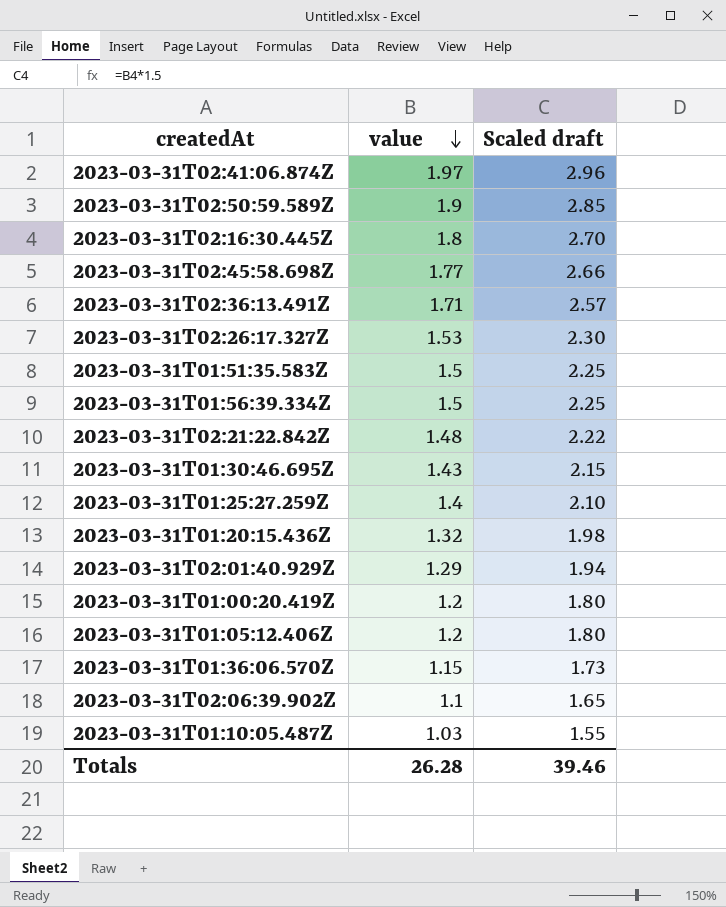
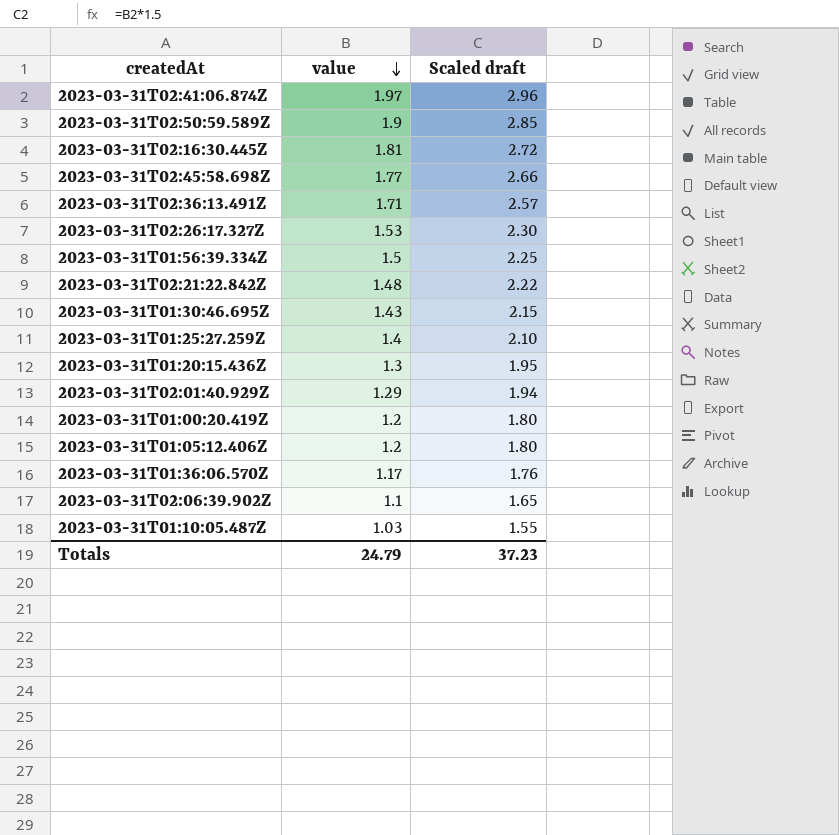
row 2023-03-31T01:51:35.583Z: 1.5 | 2.25 -> none
2023-03-31T02:16:30.445Z | value: 1.8 -> 1.81
2023-03-31T02:16:30.445Z | Scaled draft: 2.70 -> 2.72
2023-03-31T01:20:15.436Z | value: 1.32 -> 1.3
2023-03-31T01:20:15.436Z | Scaled draft: 1.98 -> 1.95
2023-03-31T01:36:06.570Z | value: 1.15 -> 1.17
2023-03-31T01:36:06.570Z | Scaled draft: 1.73 -> 1.76
Totals | value: 26.28 -> 24.79
Totals | Scaled draft: 39.46 -> 37.23

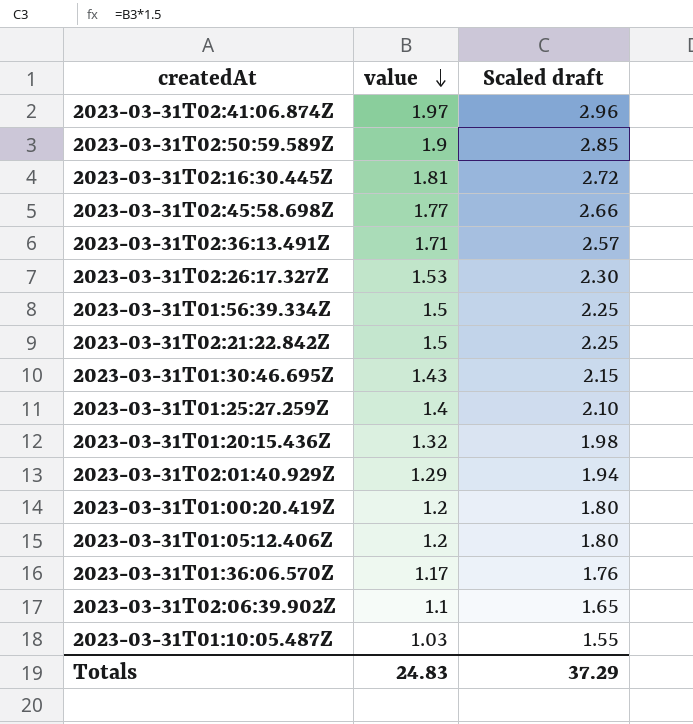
2023-03-31T02:21:22.842Z | value: 1.48 -> 1.5
2023-03-31T02:21:22.842Z | Scaled draft: 2.22 -> 2.25
2023-03-31T01:20:15.436Z | value: 1.3 -> 1.32
2023-03-31T01:20:15.436Z | Scaled draft: 1.95 -> 1.98
Totals | value: 24.79 -> 24.83
Totals | Scaled draft: 37.23 -> 37.29

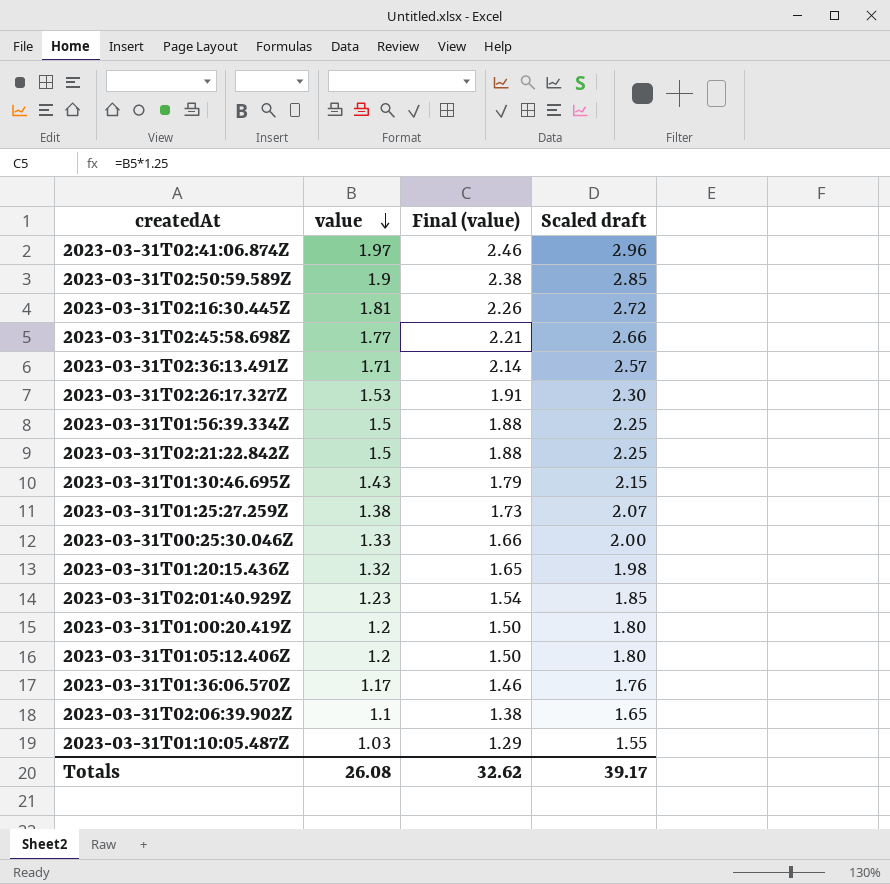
column Final (value) | formula: none -> [value] * 1.25
2023-03-31T01:25:27.259Z | value: 1.4 -> 1.38
2023-03-31T01:25:27.259Z | Scaled draft: 2.10 -> 2.07
row 2023-03-31T00:25:30.046Z: none -> 1.33 | 1.66 | 2.00
2023-03-31T02:01:40.929Z | value: 1.29 -> 1.23
2023-03-31T02:01:40.929Z | Scaled draft: 1.94 -> 1.85
Totals | value: 24.83 -> 26.08
Totals | Scaled draft: 37.29 -> 39.17

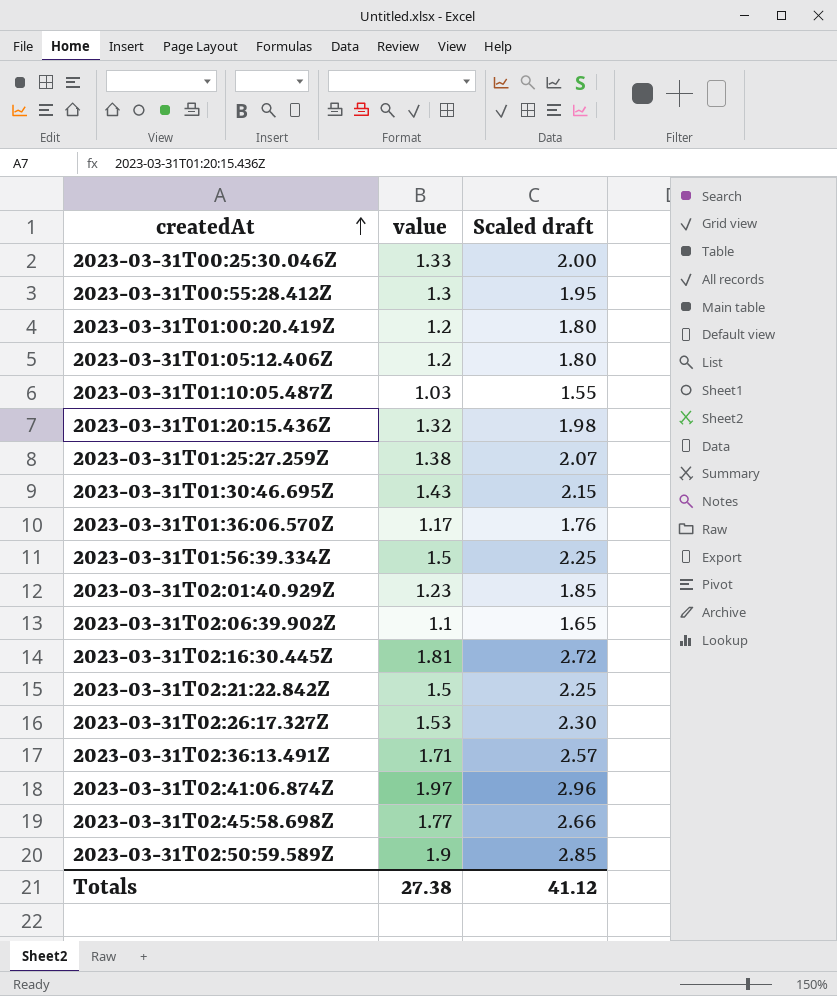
row order: value descending -> createdAt ascending
column Final (value) | formula: [value] * 1.25 -> none
row 2023-03-31T00:55:28.412Z: none -> 1.3 | 1.95
Totals | value: 26.08 -> 27.38
Totals | Scaled draft: 39.17 -> 41.12

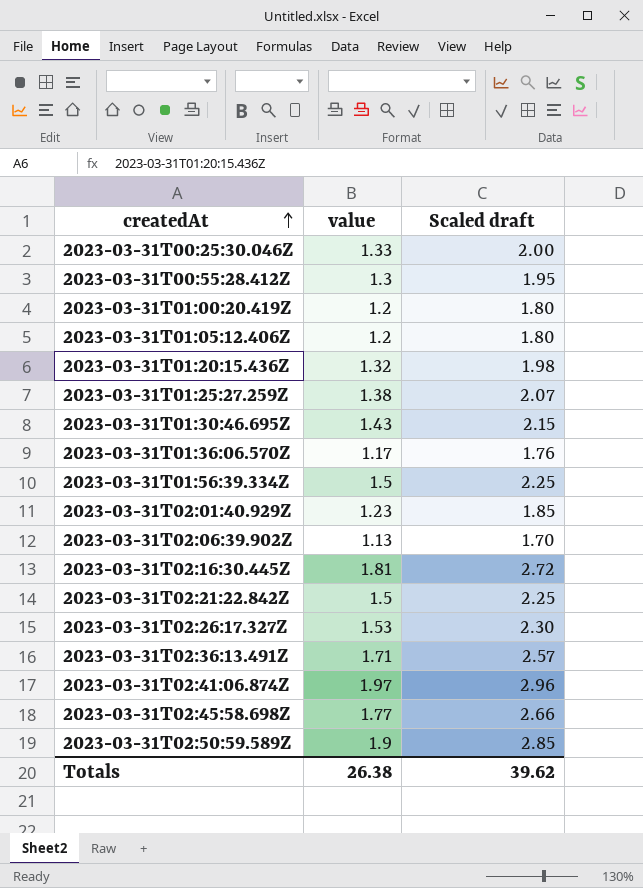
row 2023-03-31T01:10:05.487Z: 1.03 | 1.55 -> none
2023-03-31T02:06:39.902Z | value: 1.1 -> 1.13
2023-03-31T02:06:39.902Z | Scaled draft: 1.65 -> 1.70
Totals | value: 27.38 -> 26.38
Totals | Scaled draft: 41.12 -> 39.62

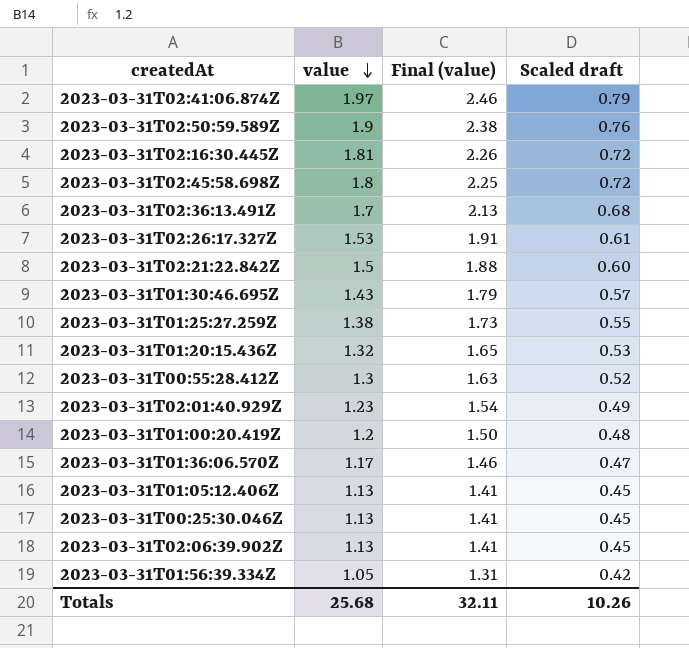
row order: createdAt ascending -> value descending
column Final (value) | formula: none -> [value] * 1.25
column Scaled draft | formula: [value] * 1.5 -> [value] * 0.4
2023-03-31T02:45:58.698Z | value: 1.77 -> 1.8
2023-03-31T02:36:13.491Z | value: 1.71 -> 1.7
2023-03-31T01:05:12.406Z | value: 1.2 -> 1.13
2023-03-31T00:25:30.046Z | value: 1.33 -> 1.13
2023-03-31T01:56:39.334Z | value: 1.5 -> 1.05
Totals | value: 26.38 -> 25.68
Totals | Scaled draft: 39.62 -> 10.26

